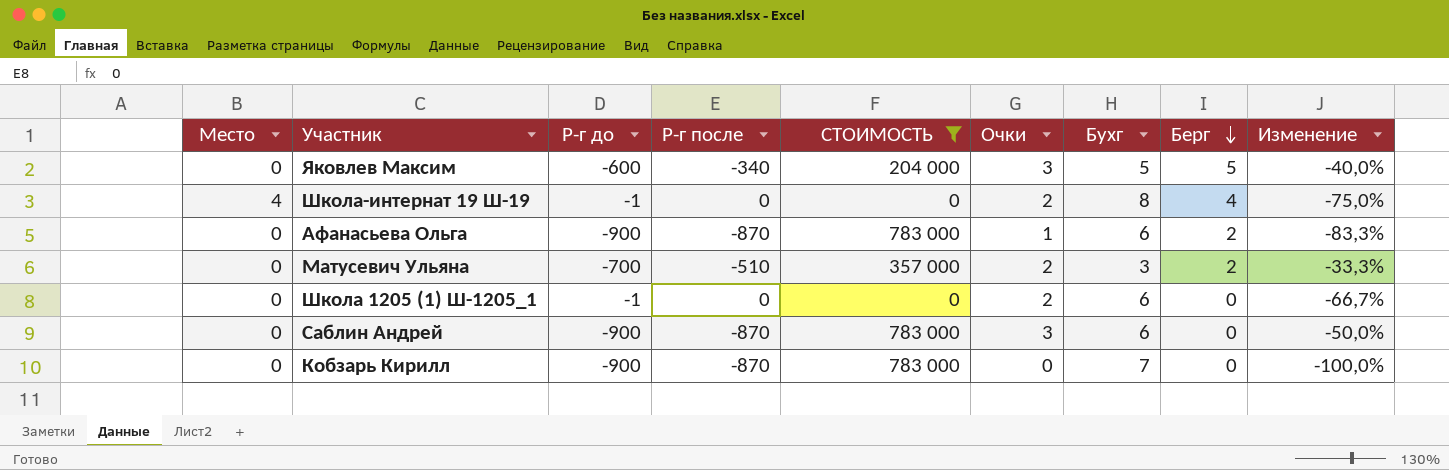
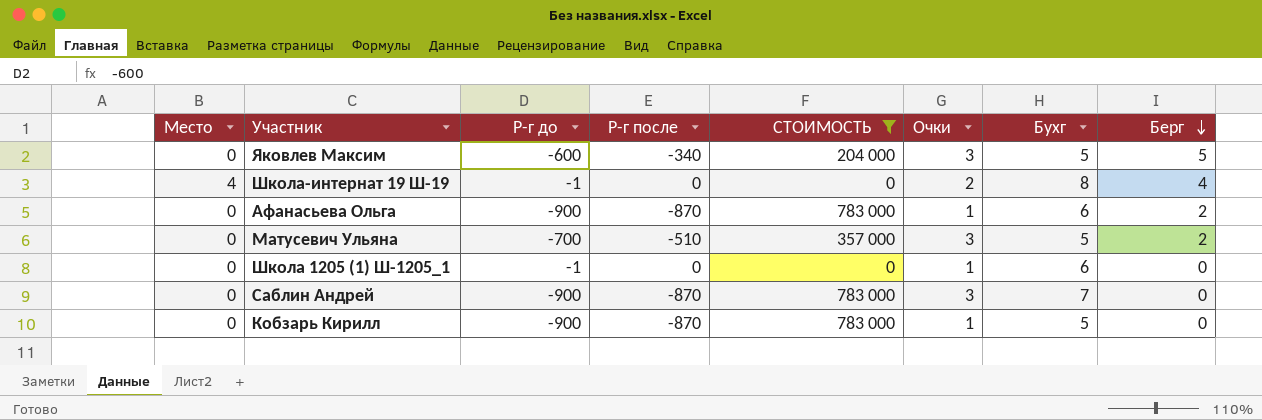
column Изменение | formula: ([Очки] - [Бухг]) / [Бухг] -> none
Матусевич Ульяна | Очки: 2 -> 3
Матусевич Ульяна | Бухг: 3 -> 5
Школа 1205 (1) Ш-1205_1 | Очки: 2 -> 1
Саблин Андрей | Бухг: 6 -> 7
Кобзарь Кирилл | Очки: 0 -> 1
Кобзарь Кирилл | Бухг: 7 -> 5

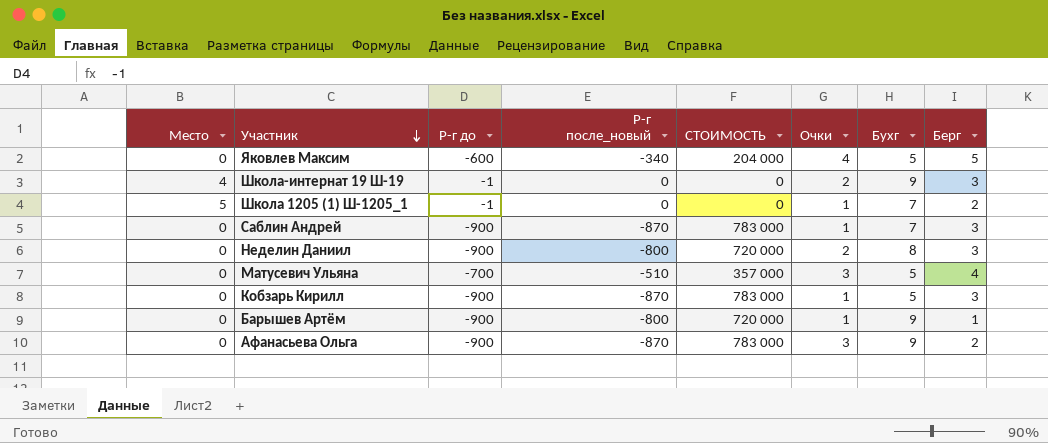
filter: СТОИМОСТЬ != 720 000 -> none
row order: Берг descending -> Участник descending
column name: Р-г после -> Р-г после_новый
Яковлев Максим | Очки: 3 -> 4
Школа-интернат 19 Ш-19 | Бухг: 8 -> 9
Школа-интернат 19 Ш-19 | Берг: 4 -> 3
Школа 1205 (1) Ш-1205_1 | Место: 0 -> 5
Школа 1205 (1) Ш-1205_1 | Бухг: 6 -> 7
Школа 1205 (1) Ш-1205_1 | Берг: 0 -> 2
Саблин Андрей | Очки: 3 -> 1
Саблин Андрей | Берг: 0 -> 3
Матусевич Ульяна | Берг: 2 -> 4
Кобзарь Кирилл | Берг: 0 -> 3
Афанасьева Ольга | Очки: 1 -> 3
Афанасьева Ольга | Бухг: 6 -> 9

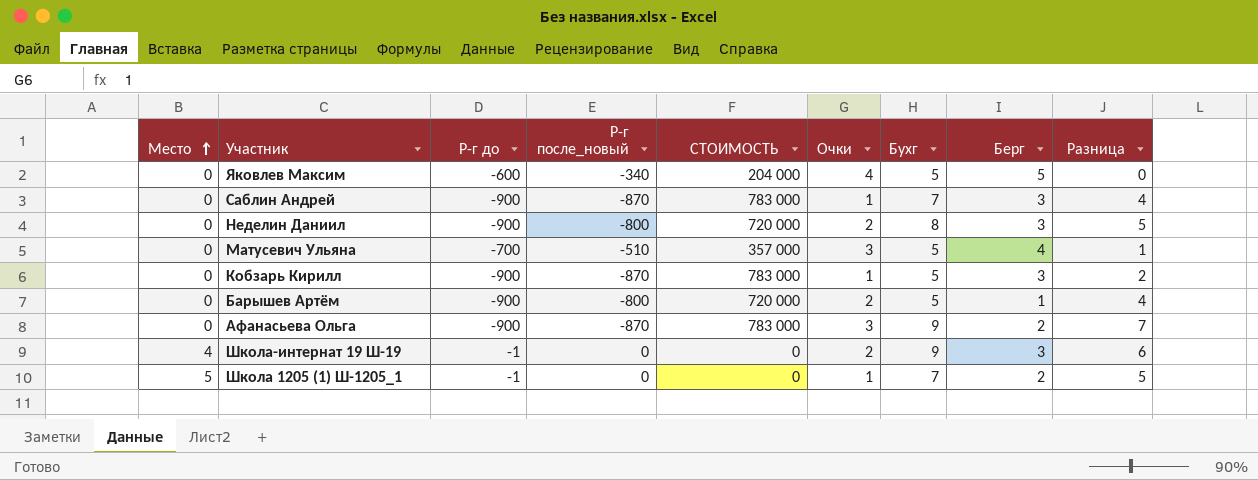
row order: Участник descending -> Место ascending
column Разница | formula: none -> [Бухг] - [Берг]
Барышев Артём | Очки: 1 -> 2
Барышев Артём | Бухг: 9 -> 5

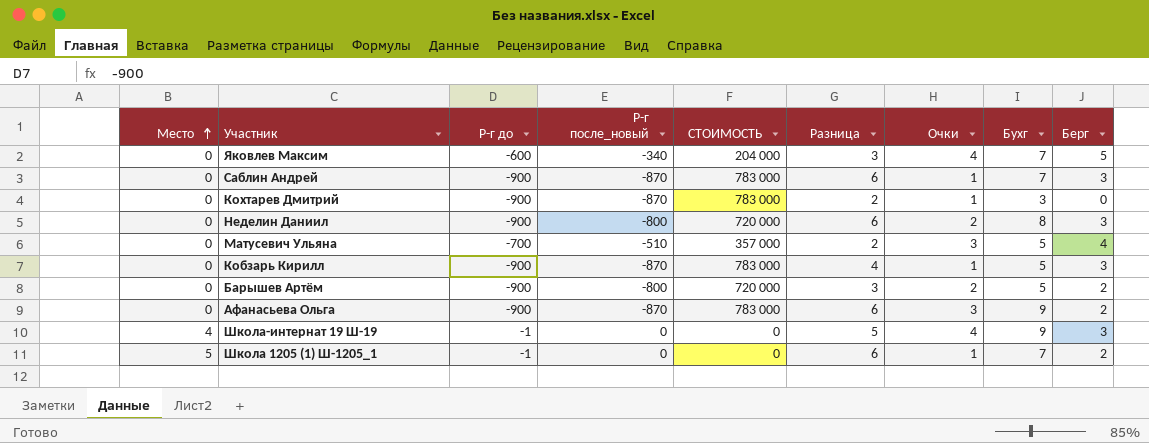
column Разница | formula: [Бухг] - [Берг] -> [Бухг] - [Очки]
column Разница | position: 9 -> 6
Яковлев Максим | Бухг: 5 -> 7
row Кохтарев Дмитрий: none -> 0 | -900 | -870 | 783 000 | 2 | 1 | 3 | 0
Барышев Артём | Берг: 1 -> 2
Школа-интернат 19 Ш-19 | Очки: 2 -> 4

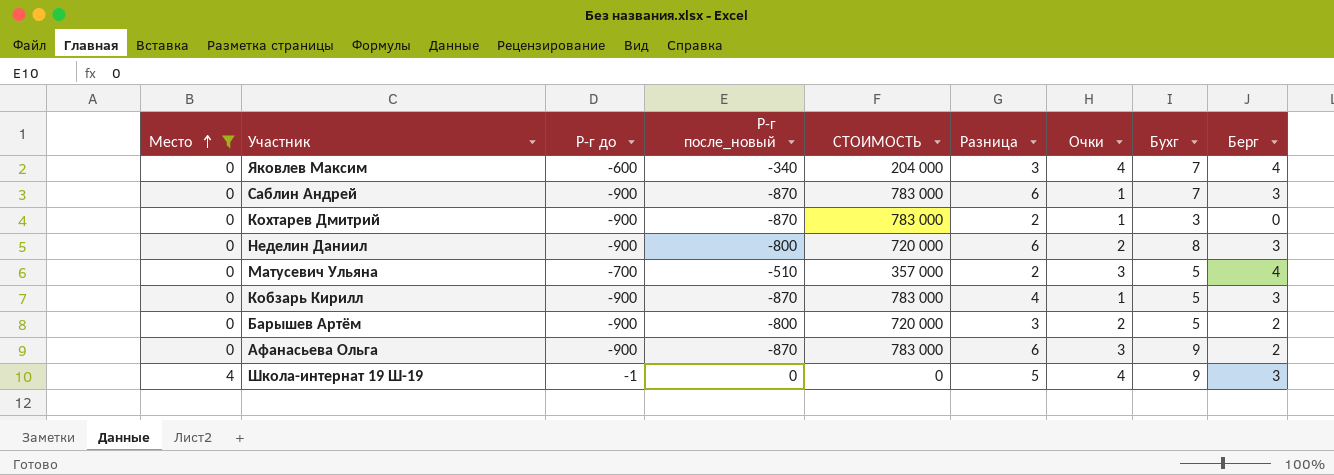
filter: none -> Место != 5
Яковлев Максим | Берг: 5 -> 4

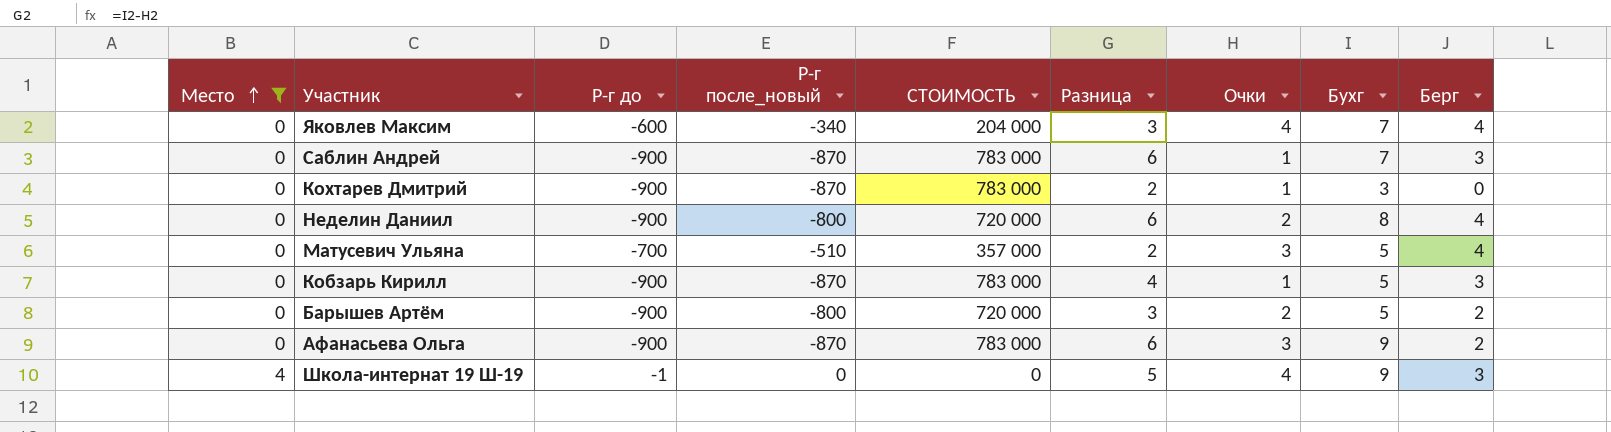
Неделин Даниил | Берг: 3 -> 4

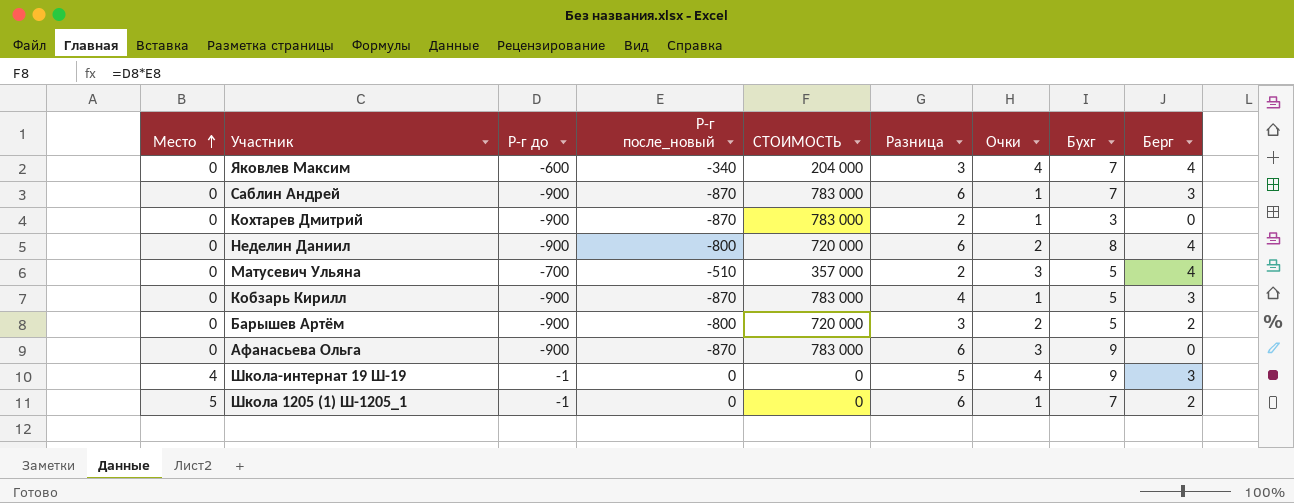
filter: Место != 5 -> none
Афанасьева Ольга | Берг: 2 -> 0

